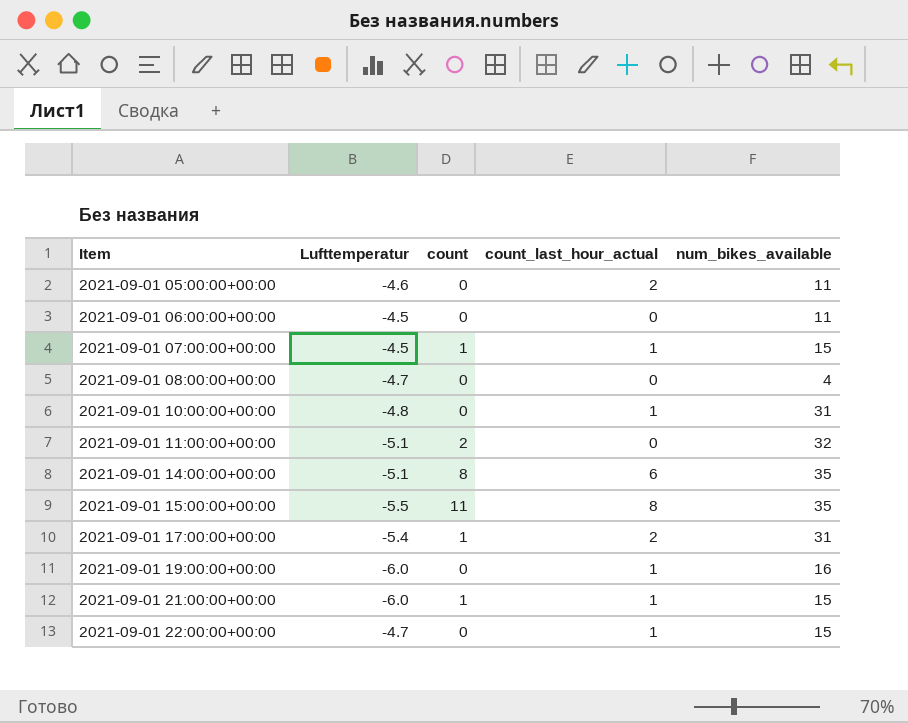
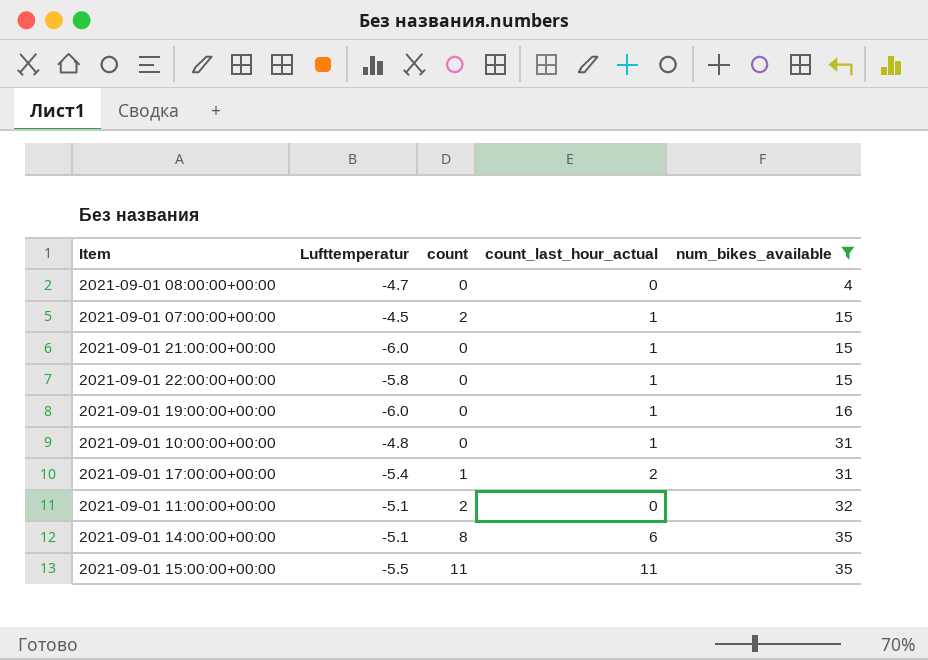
filter: none -> num_bikes_available != 11
row order: Item ascending -> num_bikes_available ascending
2021-09-01 07:00:00+00:00 | count: 1 -> 2
2021-09-01 21:00:00+00:00 | count: 1 -> 0
2021-09-01 22:00:00+00:00 | Lufttemperatur: -4.7 -> -5.8
2021-09-01 15:00:00+00:00 | count_last_hour_actual: 8 -> 11

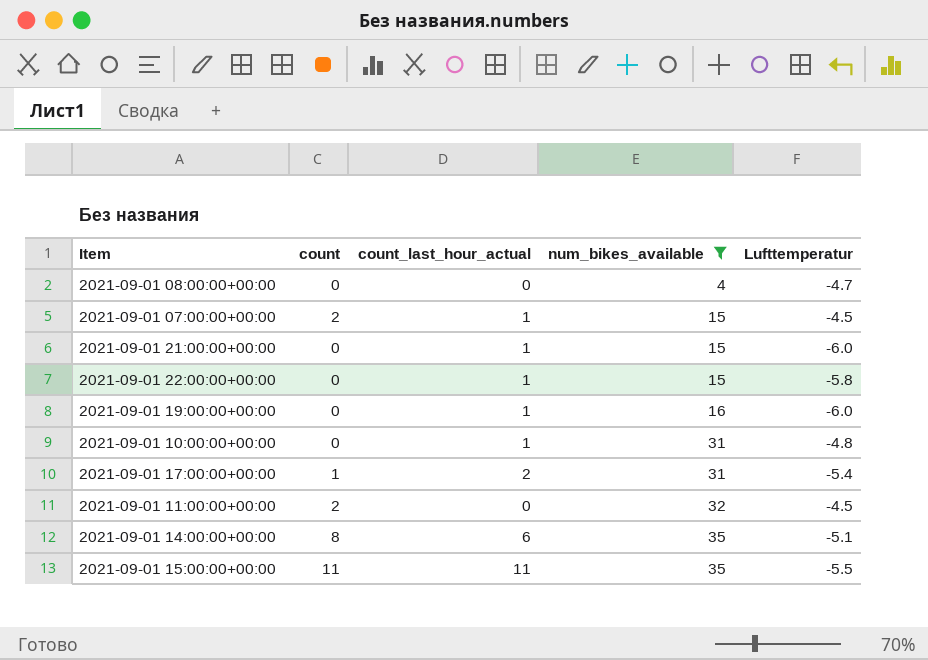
column Lufttemperatur | position: 2 -> 5
2021-09-01 11:00:00+00:00 | Lufttemperatur: -5.1 -> -4.5

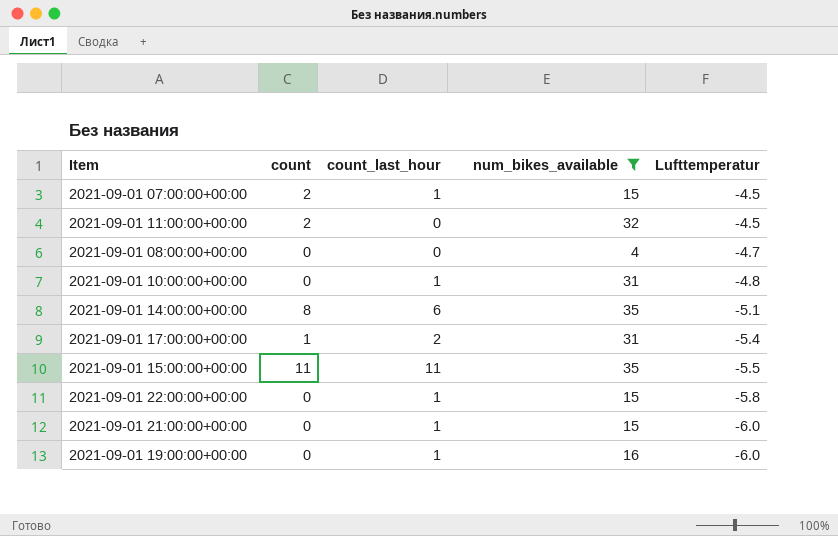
row order: num_bikes_available ascending -> Lufttemperatur descending
column name: count_last_hour_actual -> count_last_hour

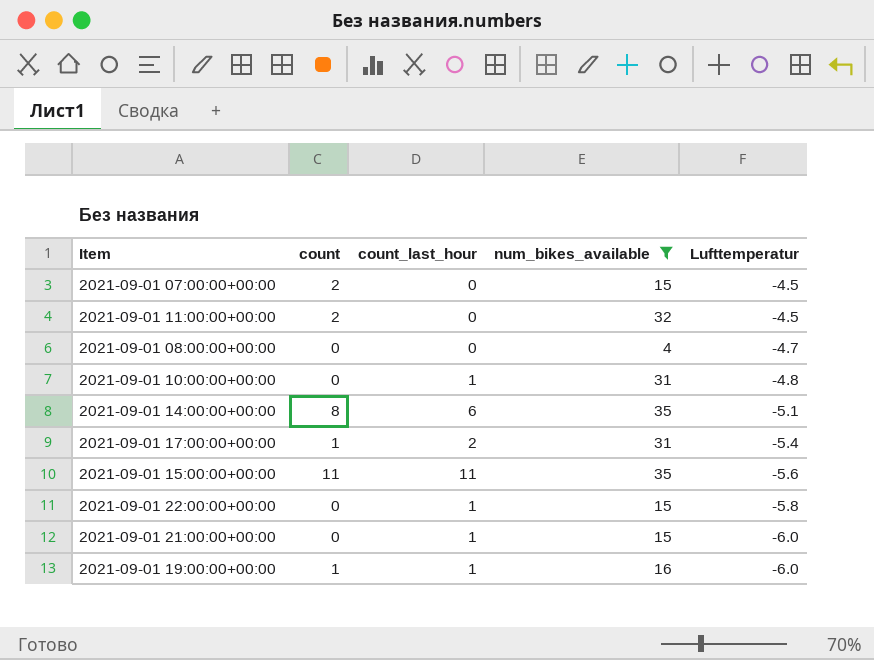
2021-09-01 07:00:00+00:00 | count_last_hour: 1 -> 0
2021-09-01 15:00:00+00:00 | Lufttemperatur: -5.5 -> -5.6
2021-09-01 19:00:00+00:00 | count: 0 -> 1

